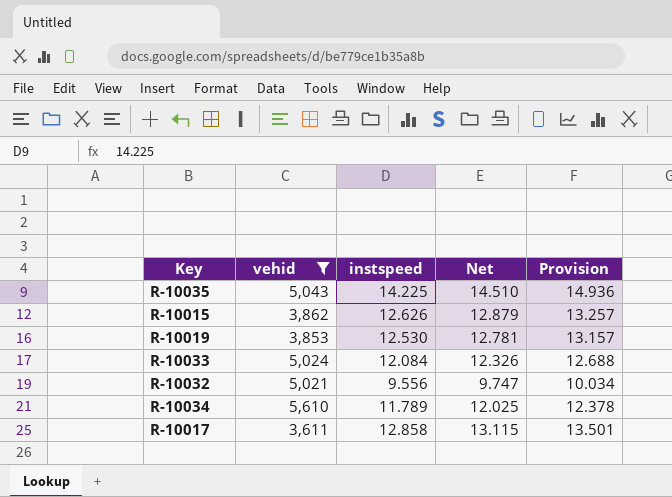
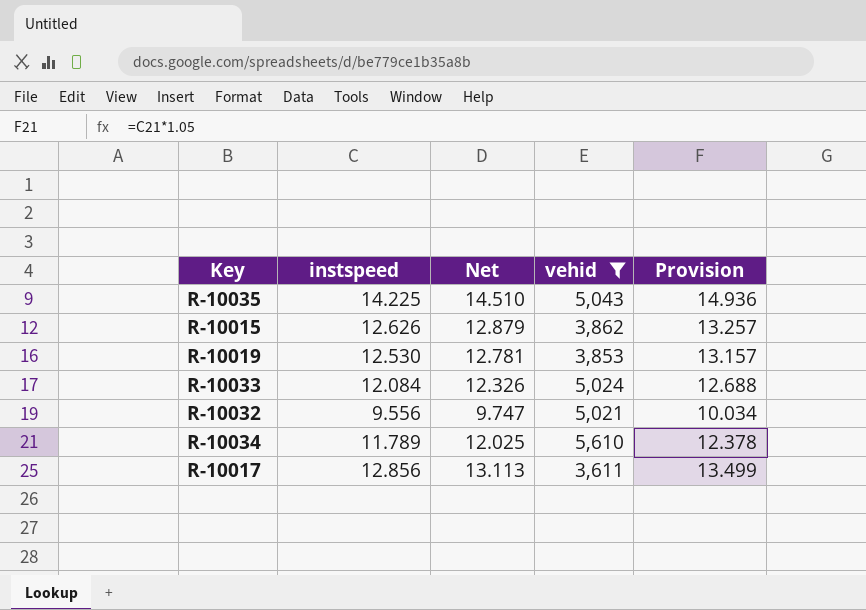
column vehid | position: 2 -> 4
R-10017 | instspeed: 12.858 -> 12.856
R-10017 | Net: 13.115 -> 13.113
R-10017 | Provision: 13.501 -> 13.499

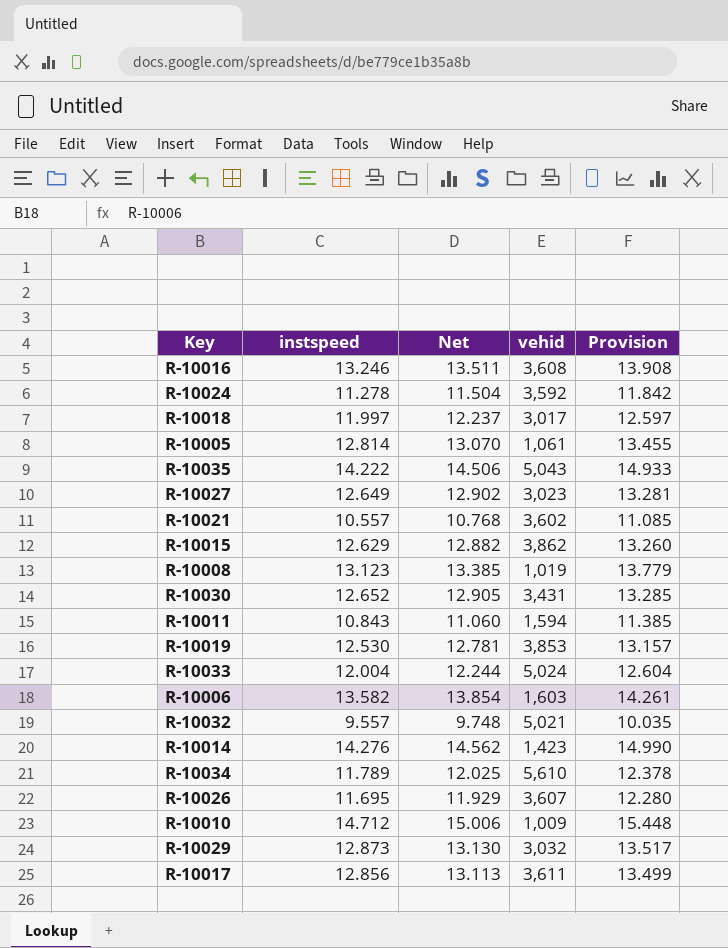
filter: vehid >= 3,611 -> none
R-10035 | instspeed: 14.225 -> 14.222
R-10035 | Net: 14.510 -> 14.506
R-10035 | Provision: 14.936 -> 14.933
R-10015 | instspeed: 12.626 -> 12.629
R-10015 | Net: 12.879 -> 12.882
R-10015 | Provision: 13.257 -> 13.260
R-10033 | instspeed: 12.084 -> 12.004
R-10033 | Net: 12.326 -> 12.244
R-10033 | Provision: 12.688 -> 12.604
R-10032 | instspeed: 9.556 -> 9.557
R-10032 | Net: 9.747 -> 9.748
R-10032 | Provision: 10.034 -> 10.035

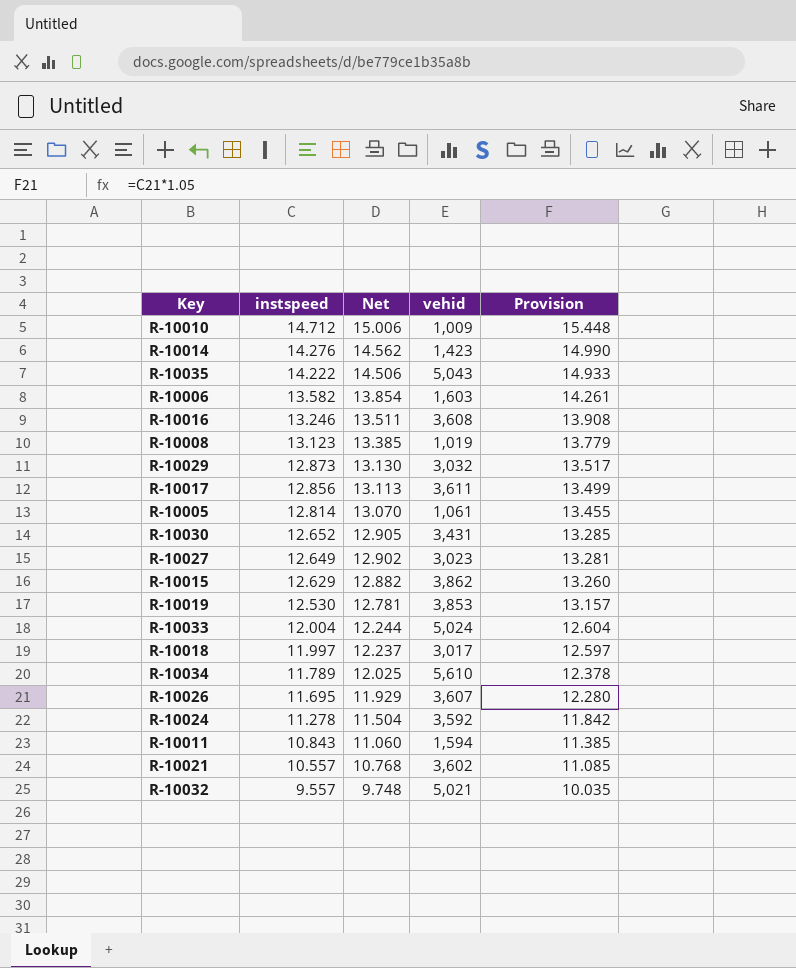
row order: none -> instspeed descending

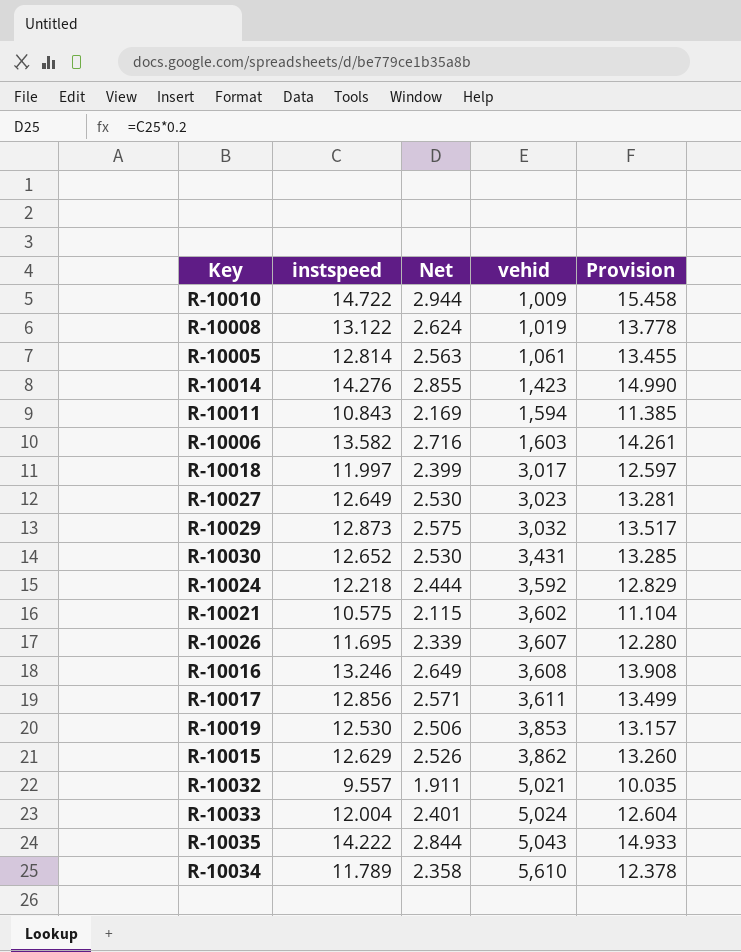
row order: instspeed descending -> vehid ascending
column Net | formula: [instspeed] * 1.02 -> [instspeed] * 0.2
R-10010 | instspeed: 14.712 -> 14.722
R-10010 | Provision: 15.448 -> 15.458
R-10008 | instspeed: 13.123 -> 13.122
R-10008 | Provision: 13.779 -> 13.778
R-10024 | instspeed: 11.278 -> 12.218
R-10024 | Provision: 11.842 -> 12.829
R-10021 | instspeed: 10.557 -> 10.575
R-10021 | Provision: 11.085 -> 11.104

